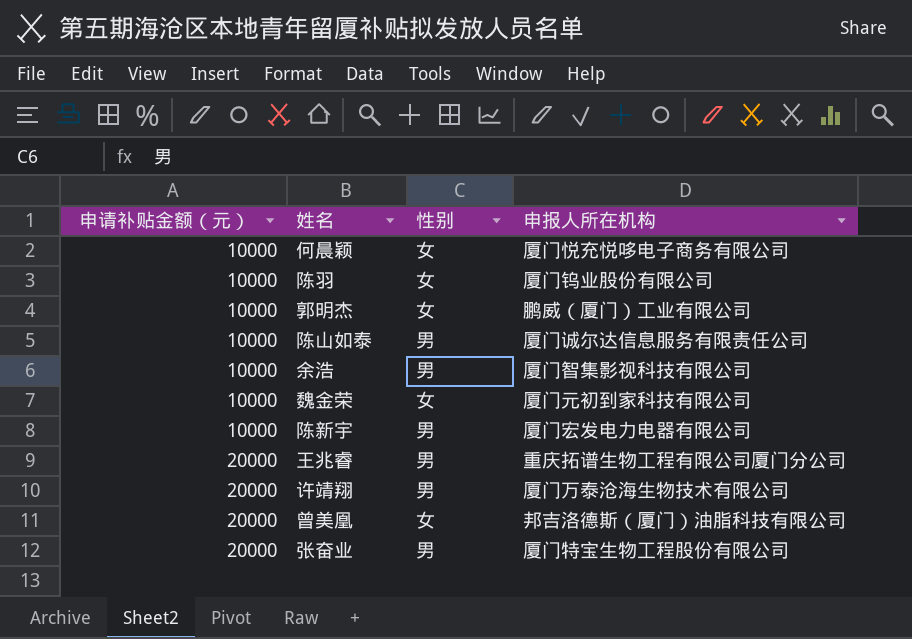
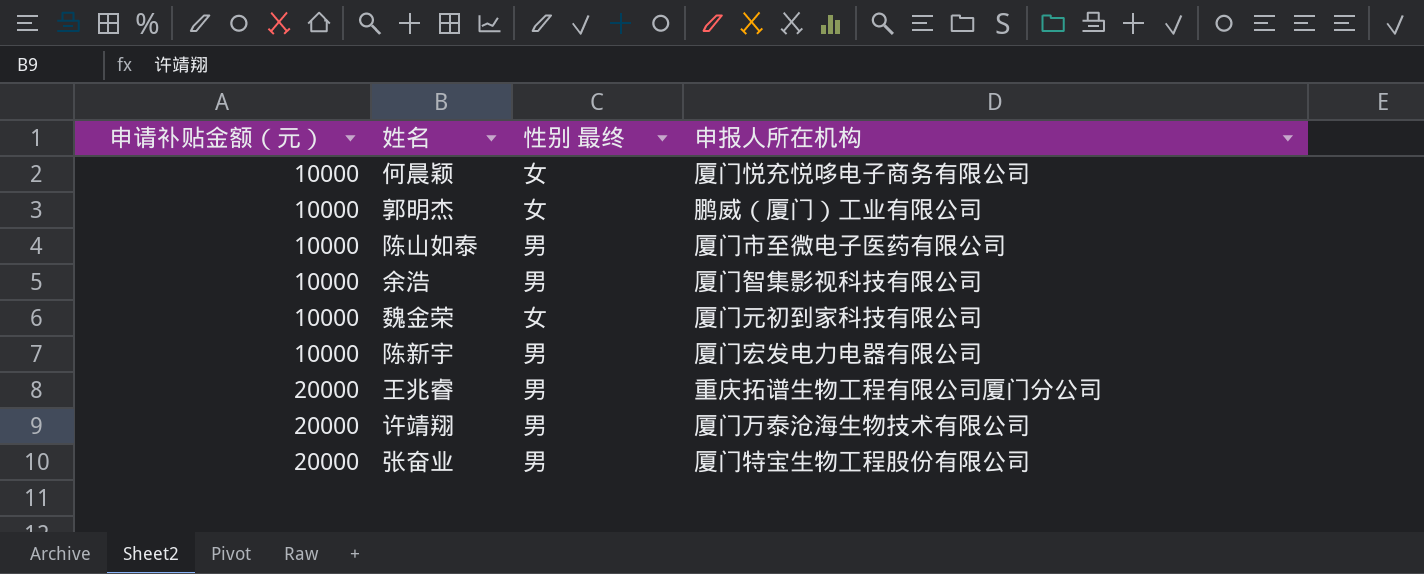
column name: 性别 -> 性别 最终
row 陈羽: 10000 | 女 | 厦门钨业股份有限公司 -> none
row 曾美凰: 20000 | 女 | 邦吉洛德斯（厦门）油脂科技有限公司 -> none
陈山如泰 | 申报人所在机构: 厦门诚尔达信息服务有限责任公司 -> 厦门市至微电子医药有限公司

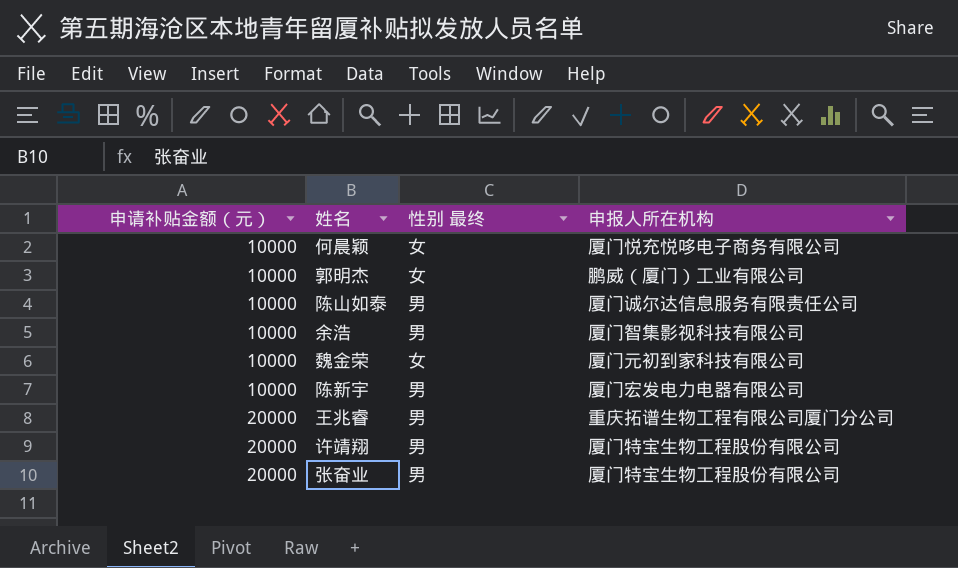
陈山如泰 | 申报人所在机构: 厦门市至微电子医药有限公司 -> 厦门诚尔达信息服务有限责任公司
许靖翔 | 申报人所在机构: 厦门万泰沧海生物技术有限公司 -> 厦门特宝生物工程股份有限公司

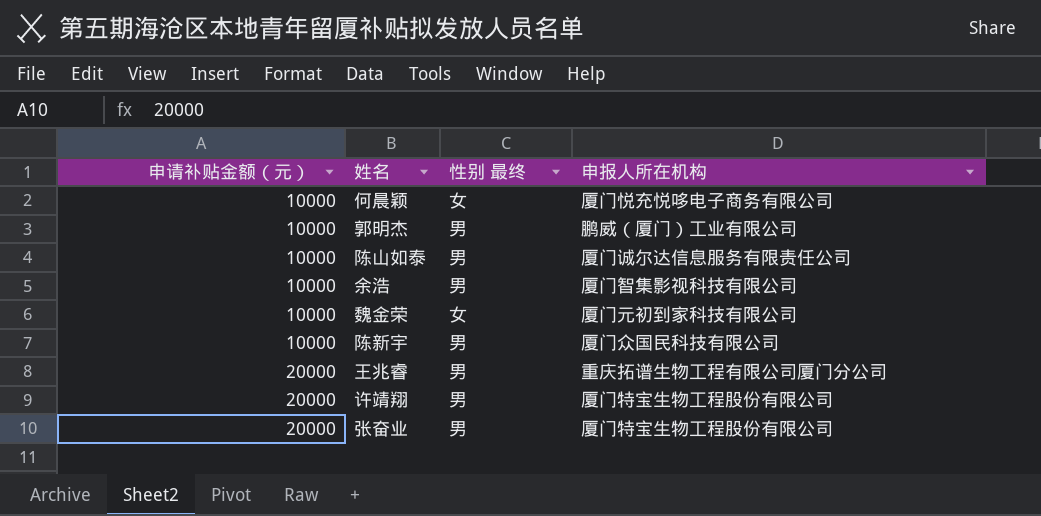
郭明杰 | 性别 最终: 女 -> 男
陈新宇 | 申报人所在机构: 厦门宏发电力电器有限公司 -> 厦门众国民科技有限公司

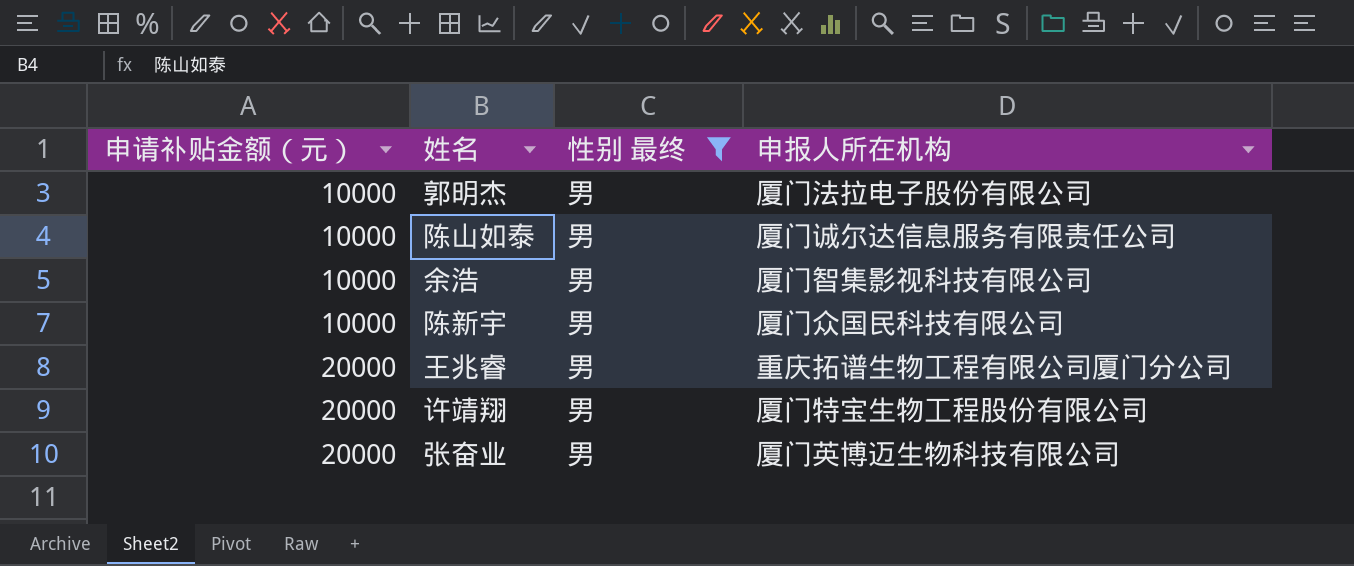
filter: none -> 性别 最终 = 男
郭明杰 | 申报人所在机构: 鹏威（厦门）工业有限公司 -> 厦门法拉电子股份有限公司
张奋业 | 申报人所在机构: 厦门特宝生物工程股份有限公司 -> 厦门英博迈生物科技有限公司

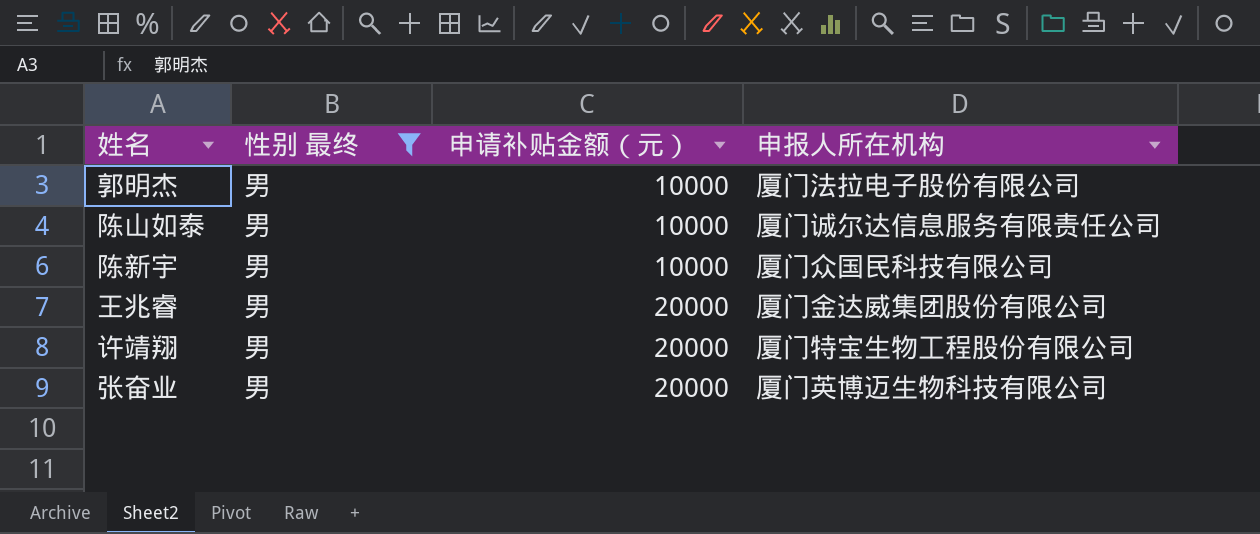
column 申请补贴金额（元） | position: 1 -> 3
row 余浩: 10000 | 男 | 厦门智集影视科技有限公司 -> none
王兆睿 | 申报人所在机构: 重庆拓谱生物工程有限公司厦门分公司 -> 厦门金达威集团股份有限公司

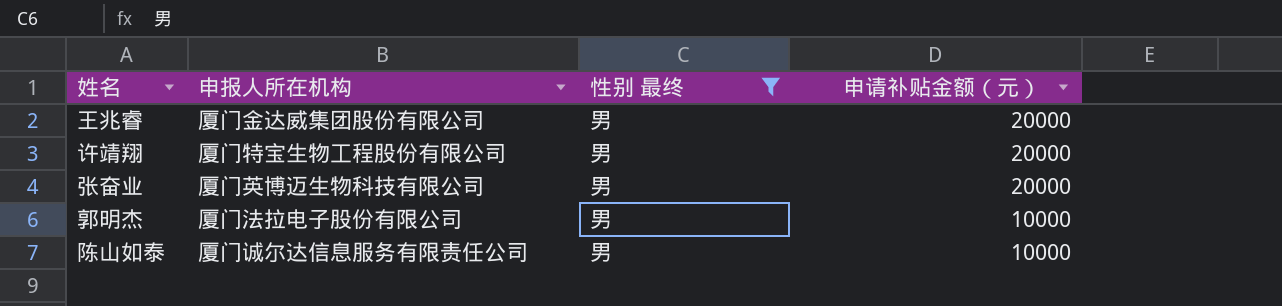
row order: 申请补贴金额（元） ascending -> 申请补贴金额（元） descending
column 申报人所在机构 | position: 4 -> 2
row 陈新宇: 男 | 10000 | 厦门众国民科技有限公司 -> none

